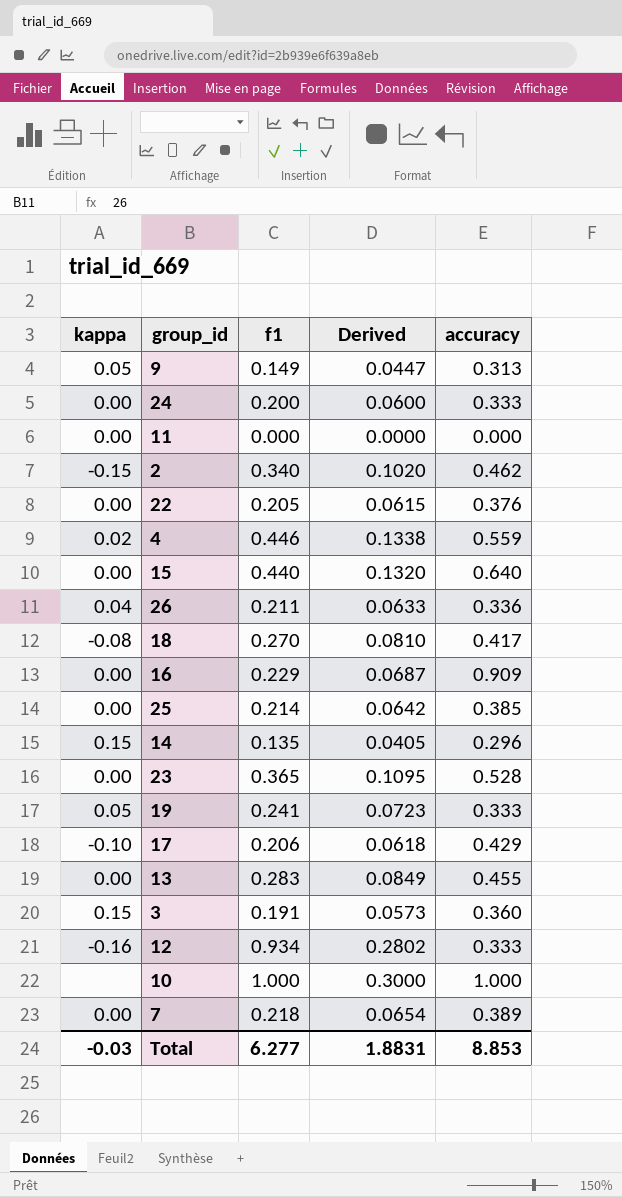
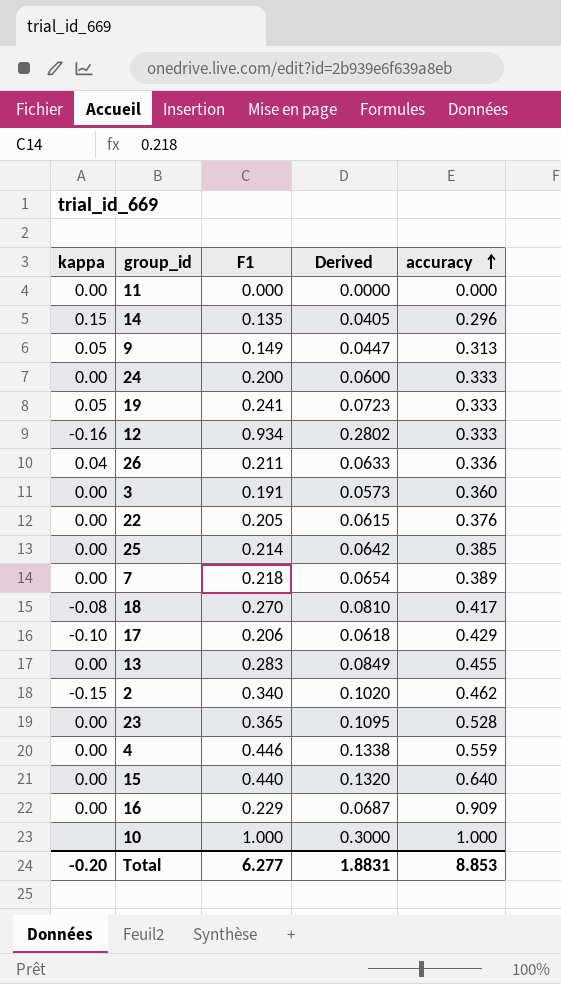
row order: none -> accuracy ascending
column name: f1 -> F1
3 | kappa: 0.15 -> 0.00
4 | kappa: 0.02 -> 0.00
Total | kappa: -0.03 -> -0.20

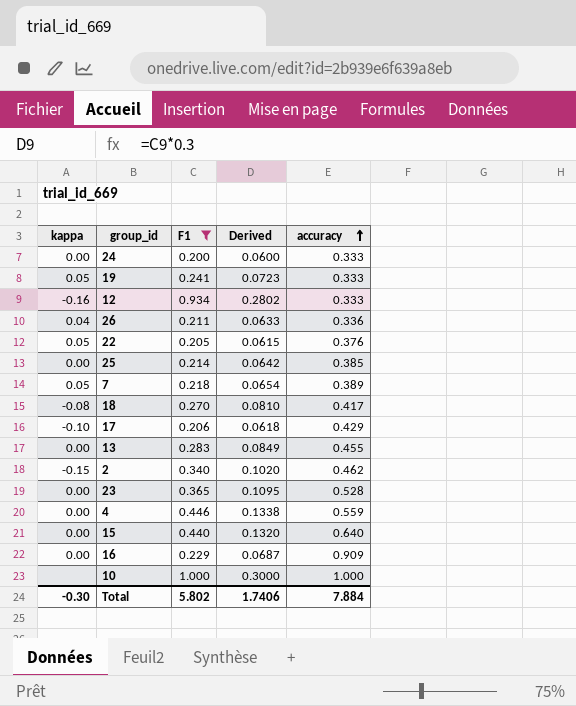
filter: none -> F1 >= 0.200
22 | kappa: 0.00 -> 0.05
7 | kappa: 0.00 -> 0.05
Total | kappa: -0.20 -> -0.30
Total | F1: 6.277 -> 5.802
Total | Derived: 1.8831 -> 1.7406
Total | accuracy: 8.853 -> 7.884

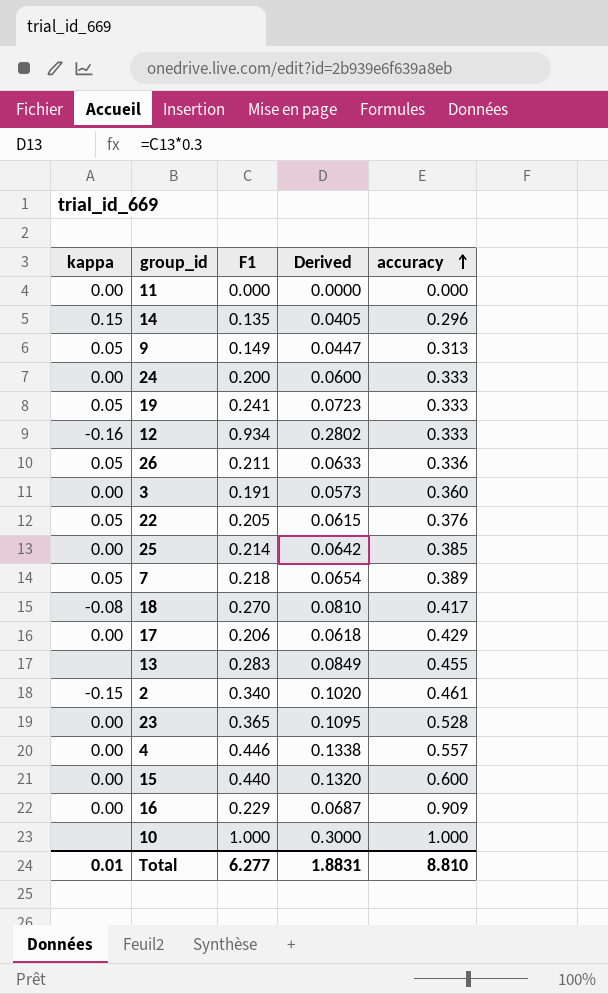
filter: F1 >= 0.200 -> none
26 | kappa: 0.04 -> 0.05
17 | kappa: -0.10 -> 0.00
13 | kappa: 0.00 -> none
2 | accuracy: 0.462 -> 0.461
4 | accuracy: 0.559 -> 0.557
15 | accuracy: 0.640 -> 0.600
Total | kappa: -0.30 -> 0.01
Total | F1: 5.802 -> 6.277
Total | Derived: 1.7406 -> 1.8831
Total | accuracy: 7.884 -> 8.810

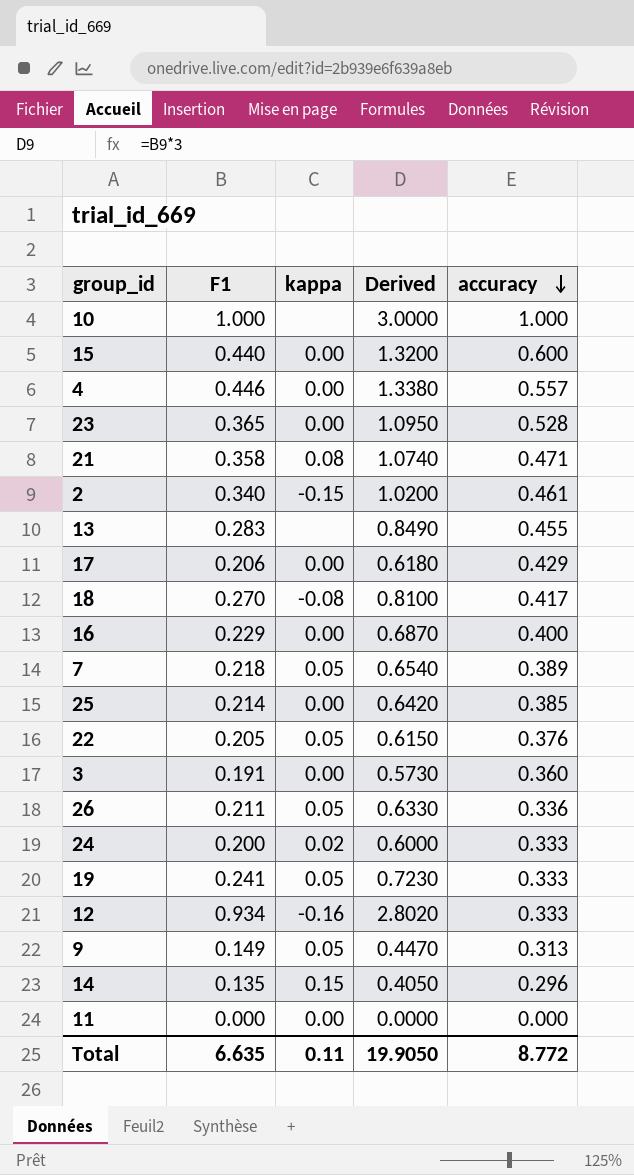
row order: accuracy ascending -> accuracy descending
column kappa | position: 1 -> 3
column Derived | formula: [F1] * 0.3 -> [F1] * 3
row 21: none -> 0.358 | 0.08 | 1.0740 | 0.471
16 | accuracy: 0.909 -> 0.400
24 | kappa: 0.00 -> 0.02
Total | F1: 6.277 -> 6.635
Total | kappa: 0.01 -> 0.11
Total | Derived: 1.8831 -> 19.9050
Total | accuracy: 8.810 -> 8.772

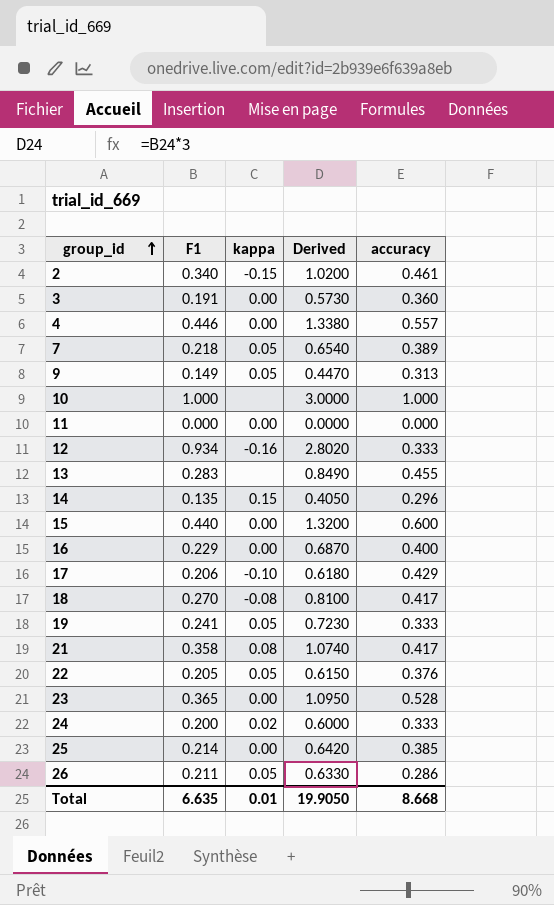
row order: accuracy descending -> group_id ascending
17 | kappa: 0.00 -> -0.10
21 | accuracy: 0.471 -> 0.417
26 | accuracy: 0.336 -> 0.286
Total | kappa: 0.11 -> 0.01
Total | accuracy: 8.772 -> 8.668

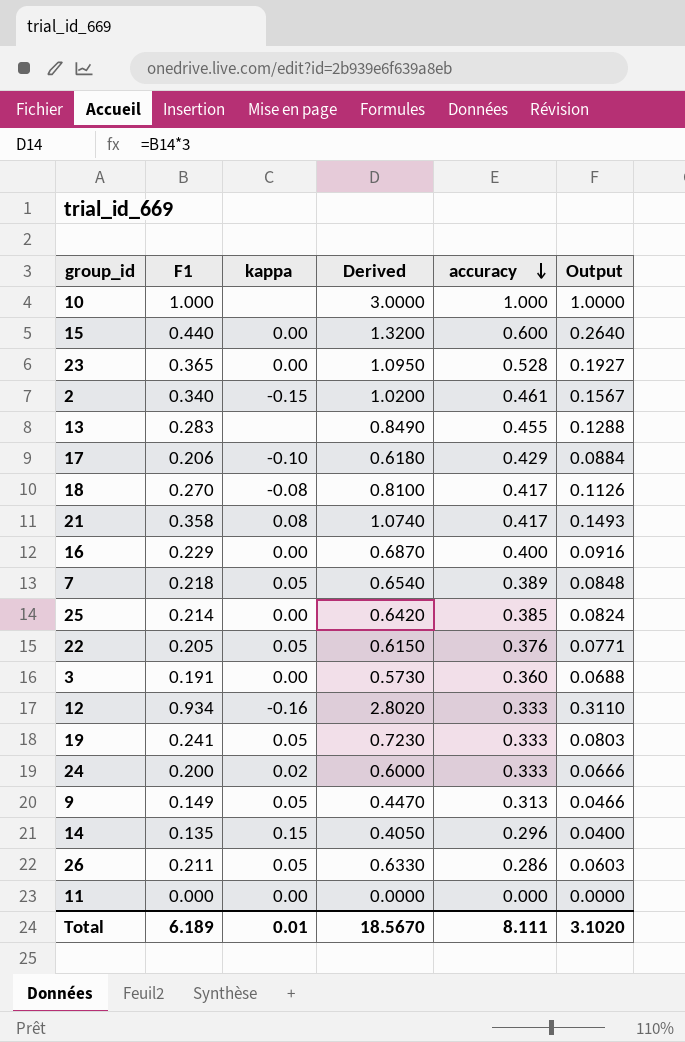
row order: group_id ascending -> accuracy descending
column Output | formula: none -> [F1] * [accuracy]
row 4: 0.446 | 0.00 | 1.3380 | 0.557 -> none
Total | F1: 6.635 -> 6.189
Total | Derived: 19.9050 -> 18.5670
Total | accuracy: 8.668 -> 8.111

